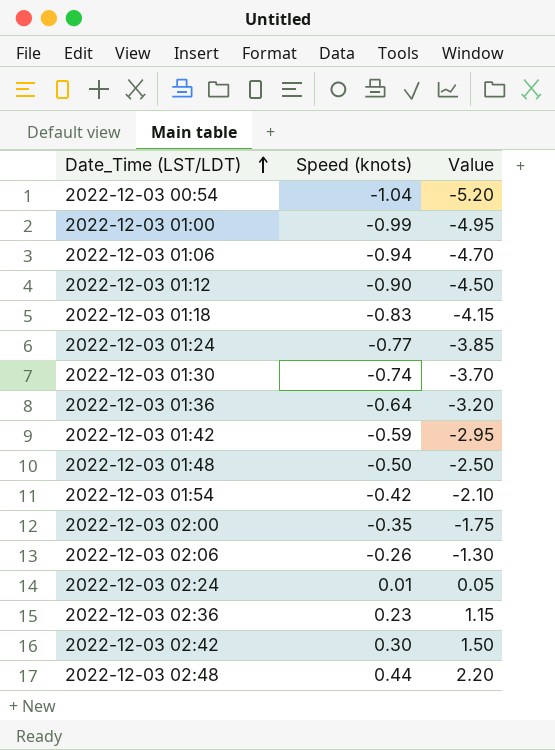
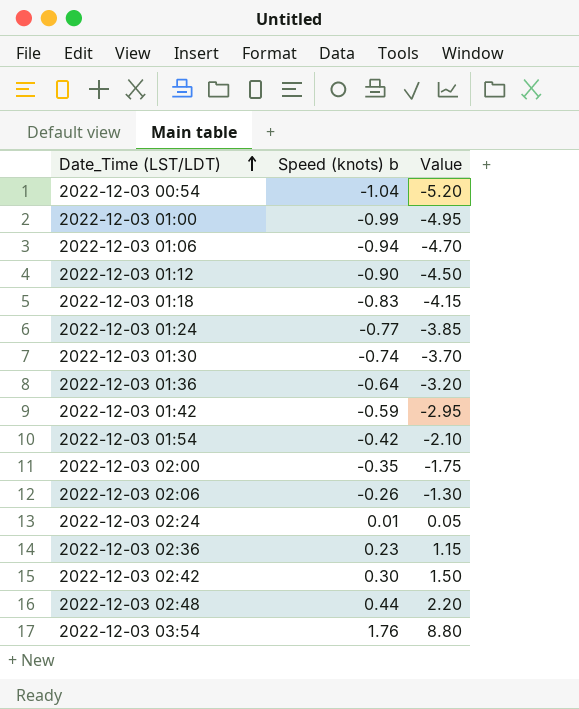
column name: Speed (knots) -> Speed (knots) b
row 2022-12-03 01:48: -0.50 | -2.50 -> none
row 2022-12-03 03:54: none -> 1.76 | 8.80

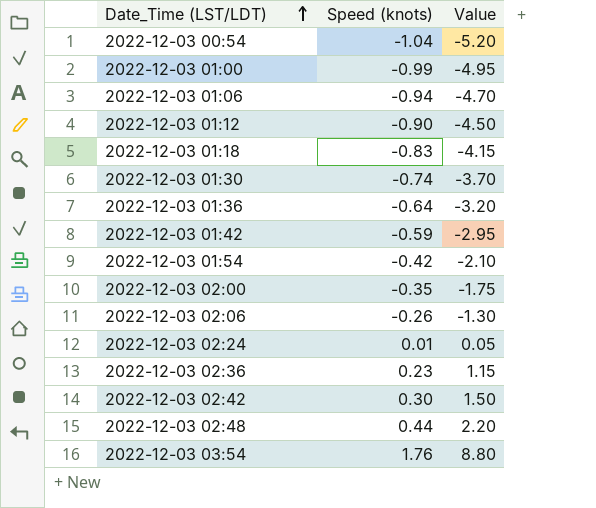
column name: Speed (knots) b -> Speed (knots)
row 2022-12-03 01:24: -0.77 | -3.85 -> none

